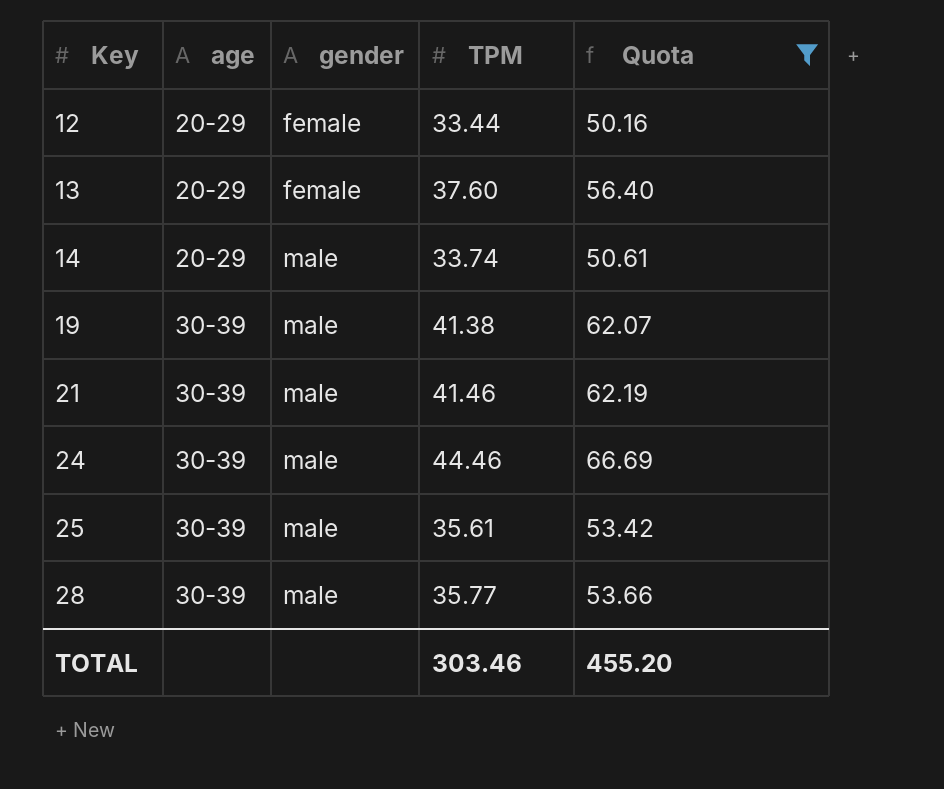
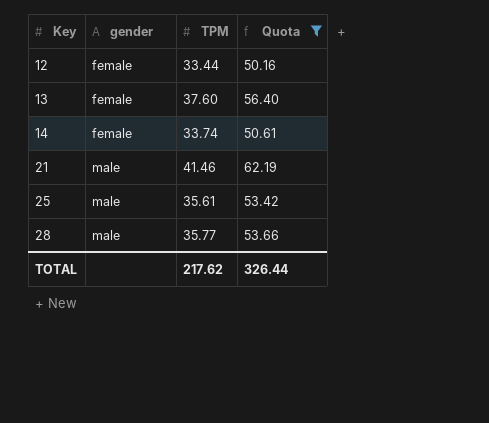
column age | position: 2 -> none
row 19: 30-39 | male | 41.38 | 62.07 -> none
row 24: 30-39 | male | 44.46 | 66.69 -> none
14 | gender: male -> female
TOTAL | TPM: 303.46 -> 217.62
TOTAL | Quota: 455.20 -> 326.44

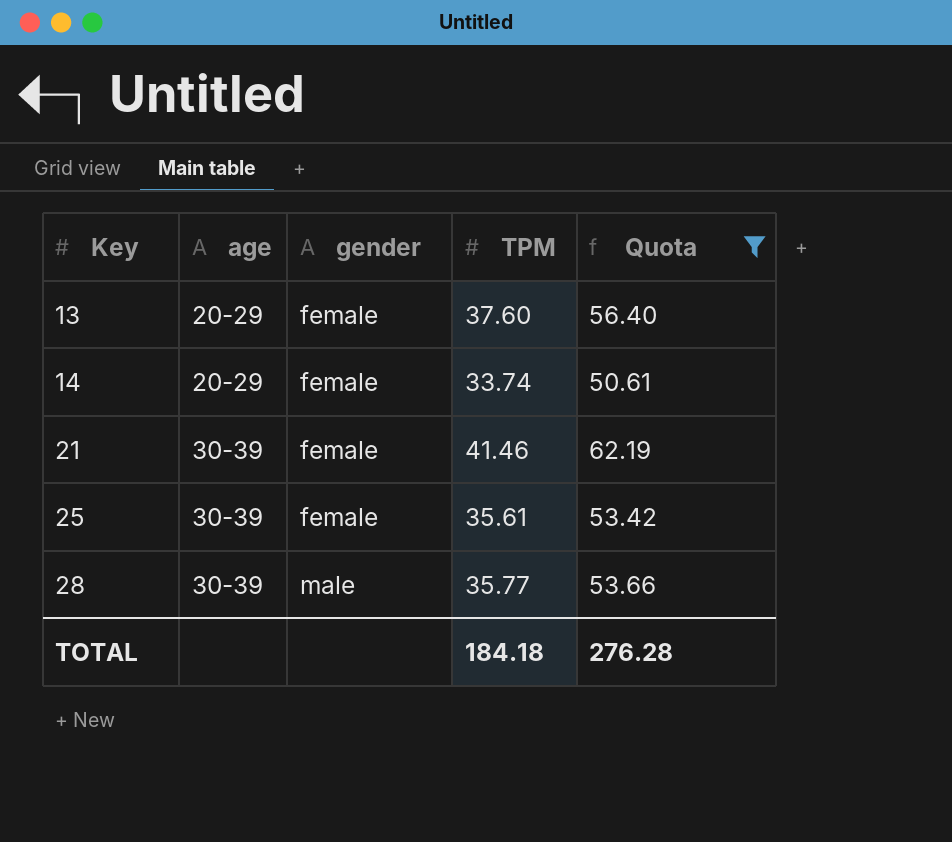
column age | position: none -> 2
row 12: female | 33.44 | 50.16 -> none
21 | gender: male -> female
25 | gender: male -> female
TOTAL | TPM: 217.62 -> 184.18
TOTAL | Quota: 326.44 -> 276.28

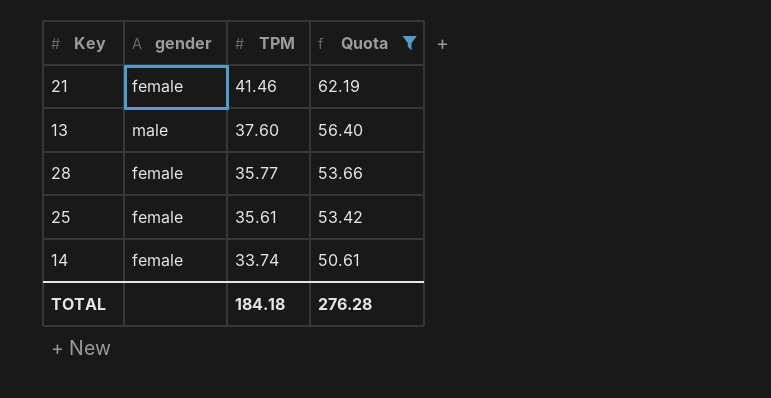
row order: Key ascending -> TPM descending
column age | position: 2 -> none
13 | gender: female -> male
28 | gender: male -> female

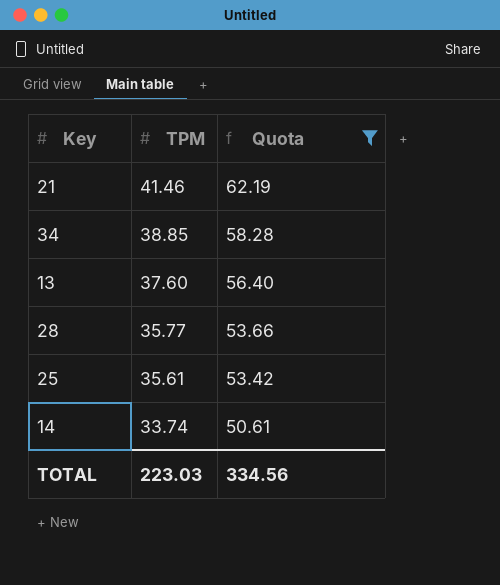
column gender | position: 2 -> none
row 34: none -> 38.85 | 58.28
TOTAL | TPM: 184.18 -> 223.03
TOTAL | Quota: 276.28 -> 334.56

